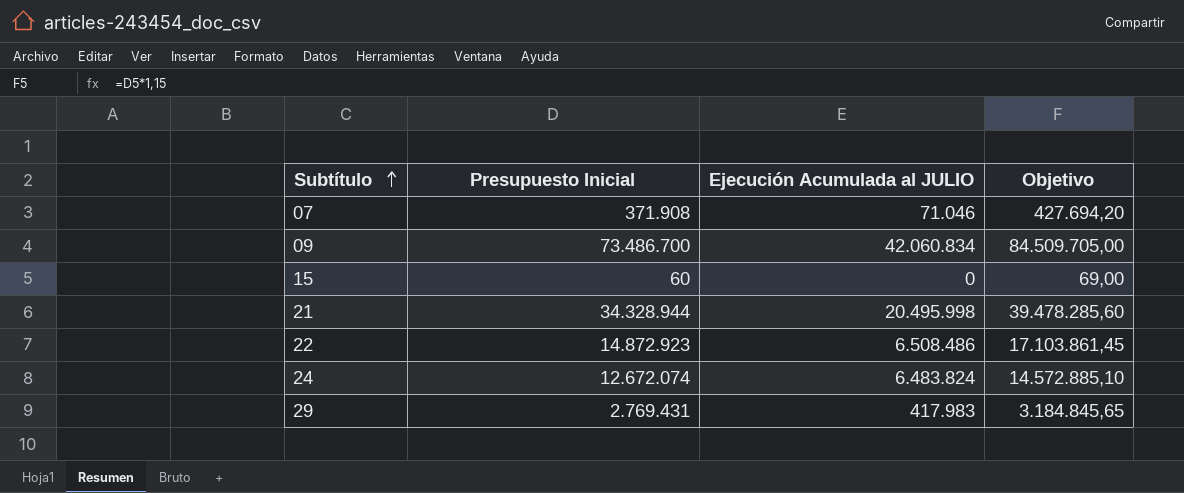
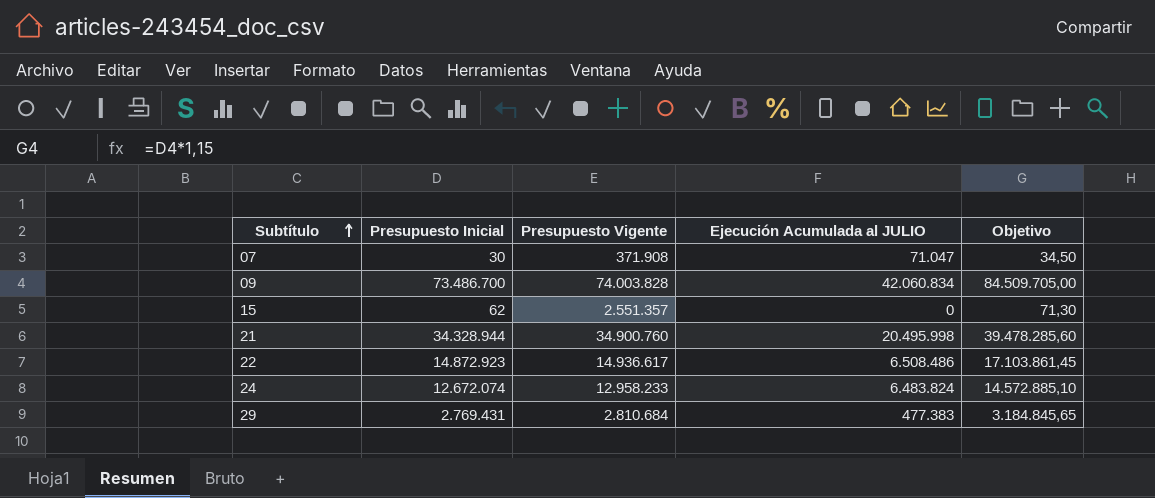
column Presupuesto Vigente | position: none -> 3
07 | Presupuesto Inicial: 371.908 -> 30
07 | Ejecución Acumulada al JULIO: 71.046 -> 71.047
07 | Objetivo: 427.694,20 -> 34,50
15 | Presupuesto Inicial: 60 -> 62
15 | Objetivo: 69,00 -> 71,30
29 | Ejecución Acumulada al JULIO: 417.983 -> 477.383

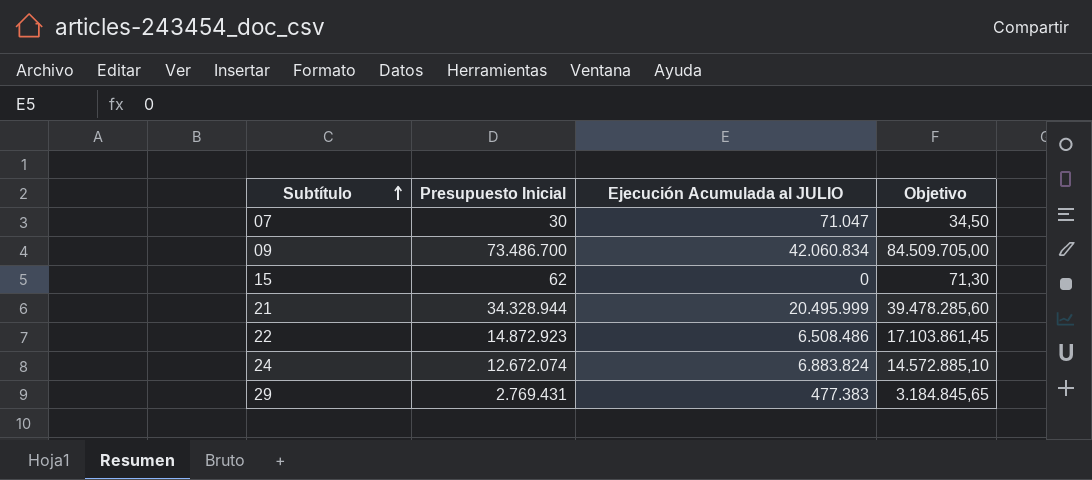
column Presupuesto Vigente | position: 3 -> none
21 | Ejecución Acumulada al JULIO: 20.495.998 -> 20.495.999
24 | Ejecución Acumulada al JULIO: 6.483.824 -> 6.883.824

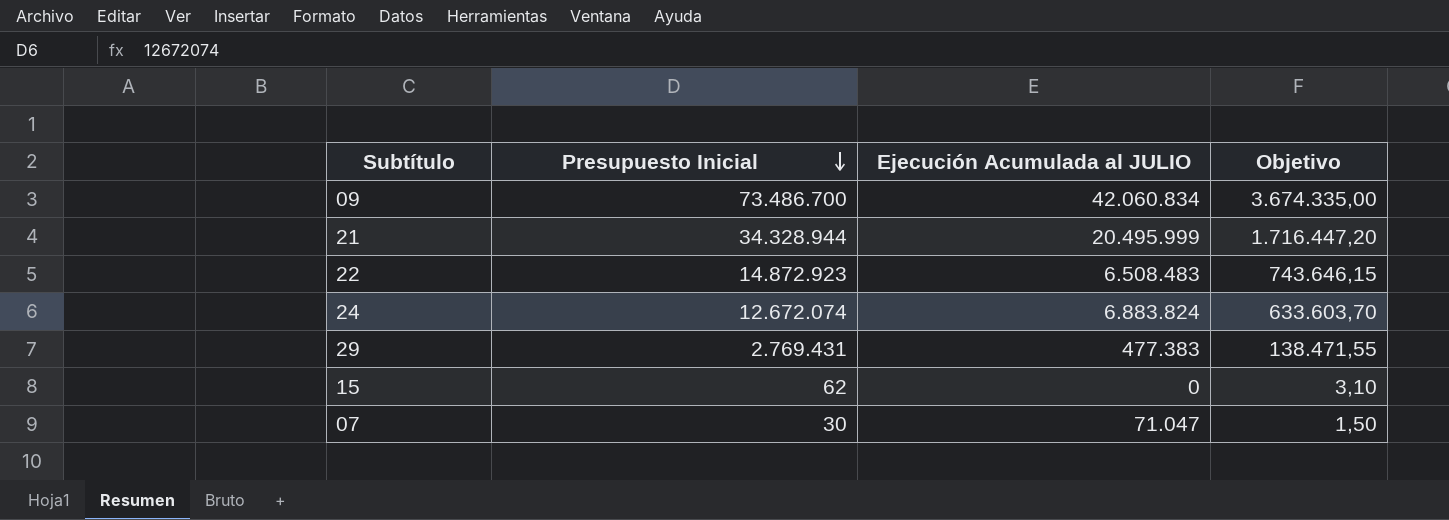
row order: Subtítulo ascending -> Presupuesto Inicial descending
column Objetivo | formula: [Presupuesto Inicial] * 1,15 -> [Presupuesto Inicial] * 0,05
22 | Ejecución Acumulada al JULIO: 6.508.486 -> 6.508.483

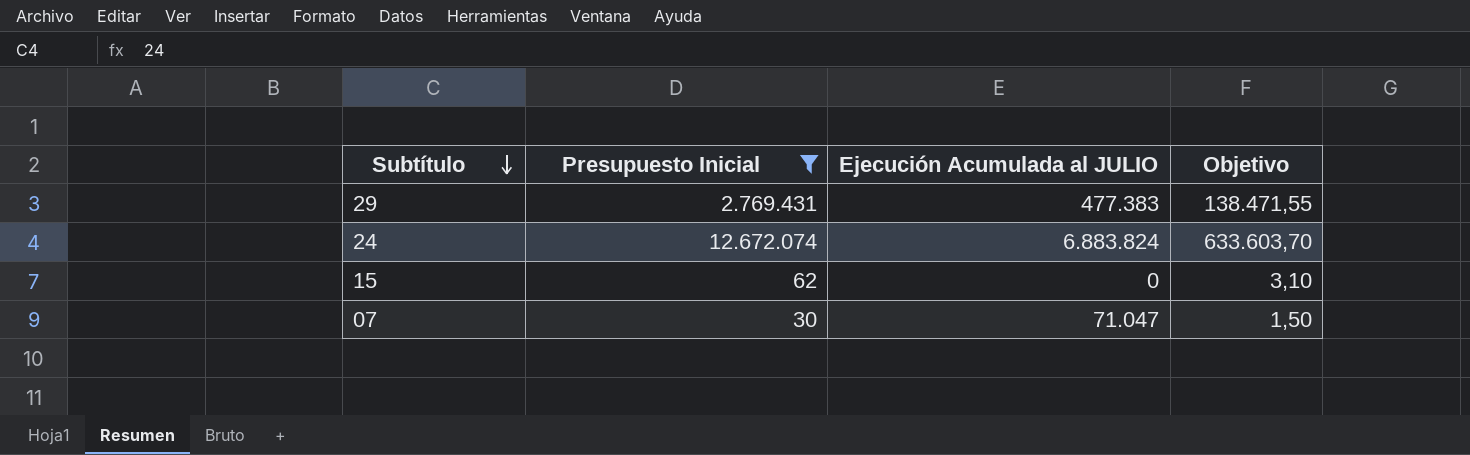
filter: none -> Presupuesto Inicial <= 12.672.074
row order: Presupuesto Inicial descending -> Subtítulo descending

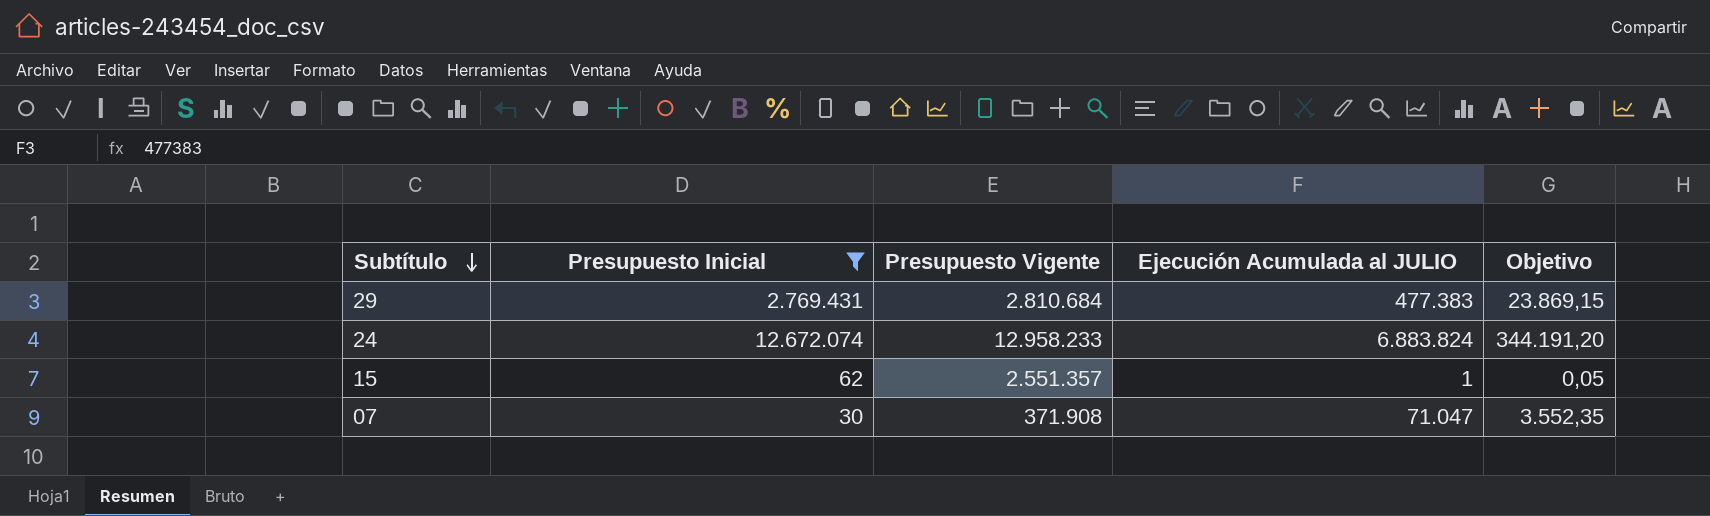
column Presupuesto Vigente | position: none -> 3
column Objetivo | formula: [Presupuesto Inicial] * 0,05 -> [Ejecución Acumulada al JULIO] * 0,05
15 | Ejecución Acumulada al JULIO: 0 -> 1

